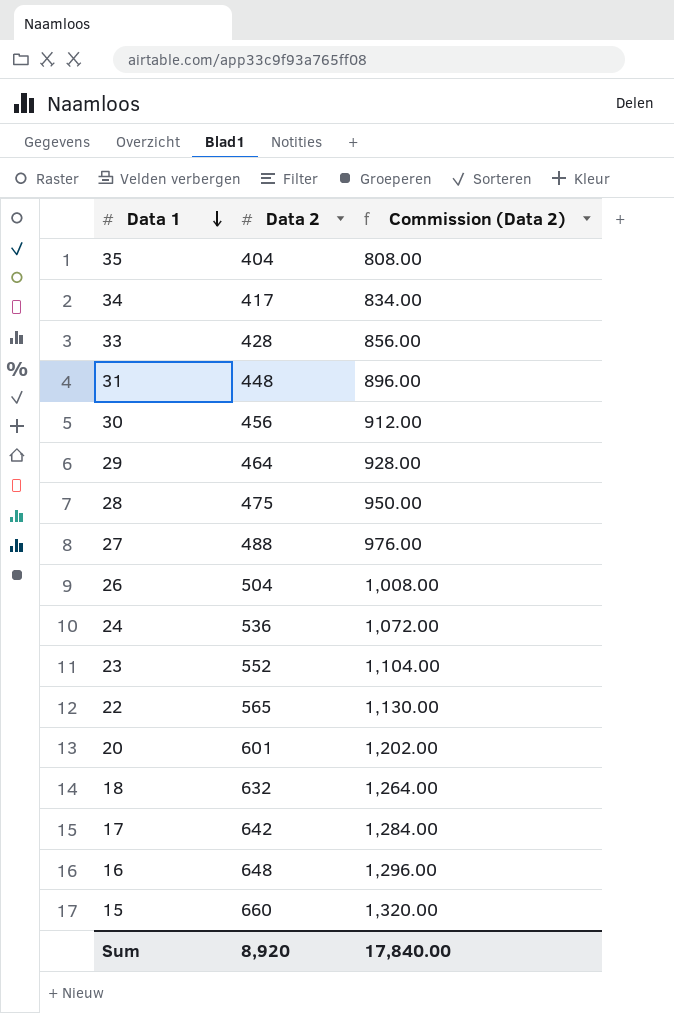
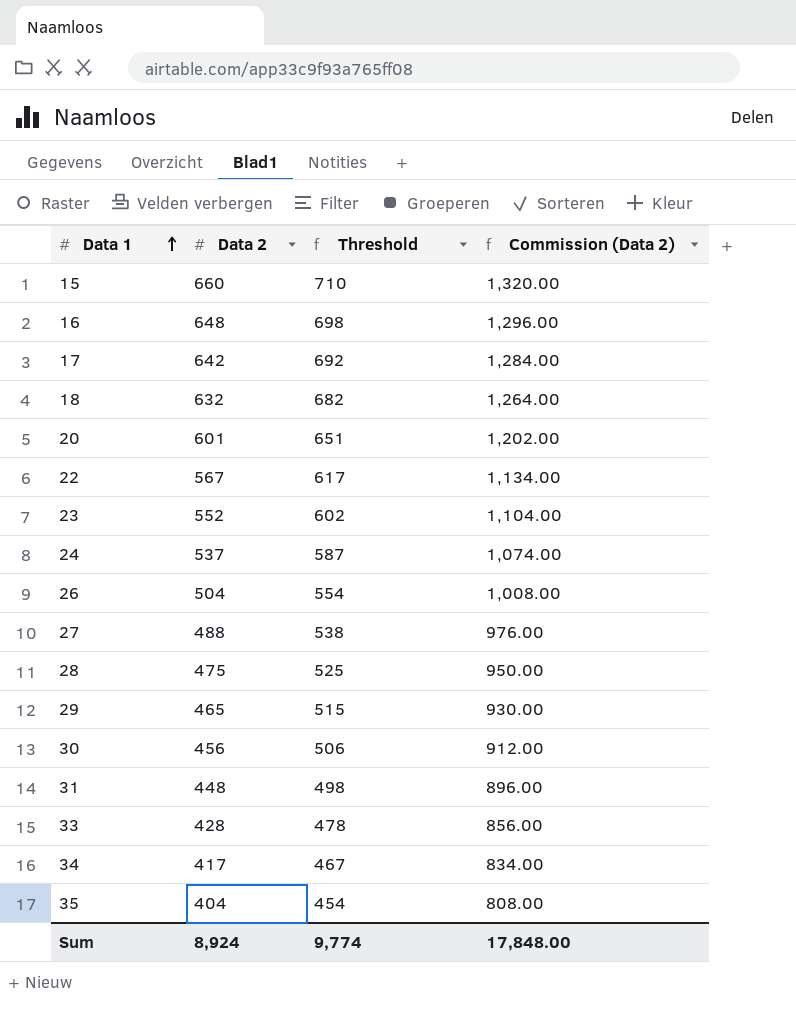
row order: Data 1 descending -> Data 1 ascending
column Threshold | formula: none -> [Data 2] + 50
22 | Data 2: 565 -> 567
22 | Commission (Data 2): 1,130.00 -> 1,134.00
24 | Data 2: 536 -> 537
24 | Commission (Data 2): 1,072.00 -> 1,074.00
29 | Data 2: 464 -> 465
29 | Commission (Data 2): 928.00 -> 930.00
Sum | Data 2: 8,920 -> 8,924
Sum | Commission (Data 2): 17,840.00 -> 17,848.00

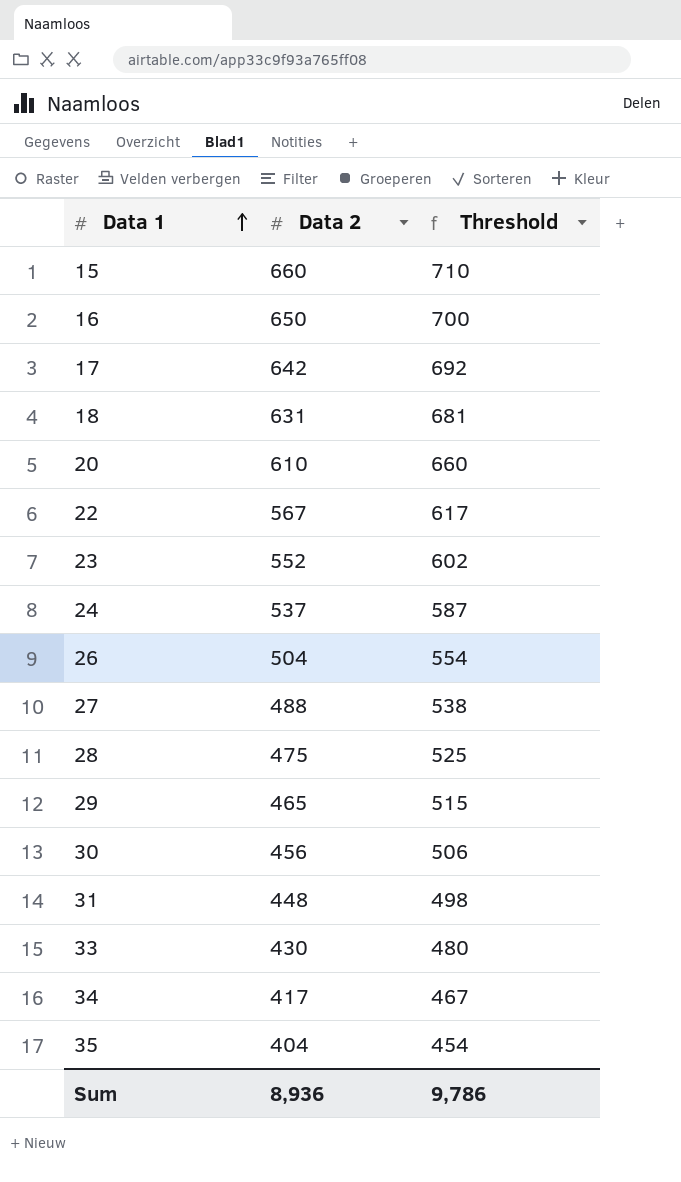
column Commission (Data 2) | formula: [Data 2] * 2 -> none
16 | Data 2: 648 -> 650
16 | Threshold: 698 -> 700
18 | Data 2: 632 -> 631
18 | Threshold: 682 -> 681
20 | Data 2: 601 -> 610
20 | Threshold: 651 -> 660
33 | Data 2: 428 -> 430
33 | Threshold: 478 -> 480
Sum | Data 2: 8,924 -> 8,936
Sum | Threshold: 9,774 -> 9,786

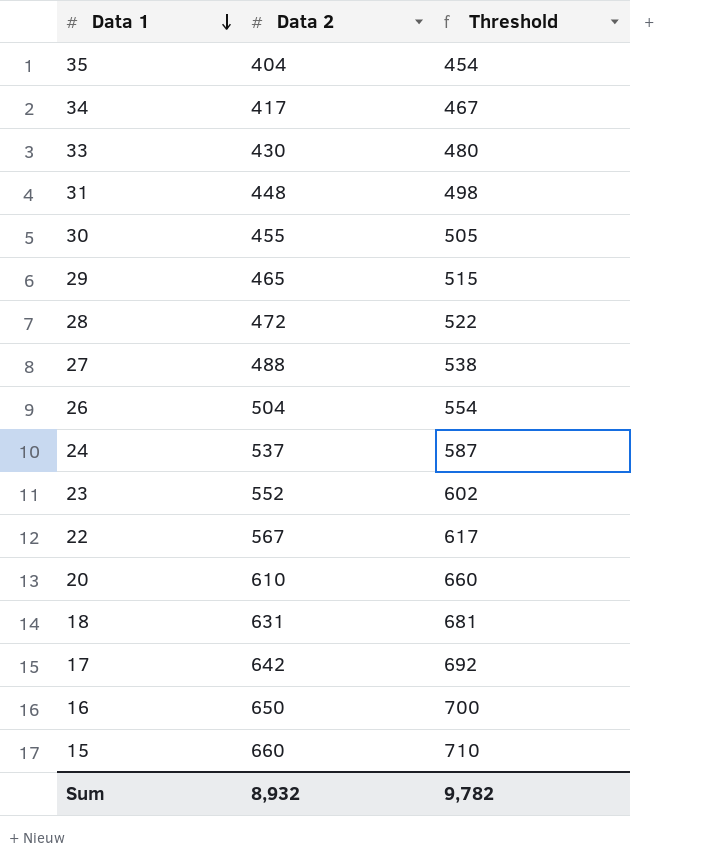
row order: Data 1 ascending -> Data 1 descending
30 | Data 2: 456 -> 455
30 | Threshold: 506 -> 505
28 | Data 2: 475 -> 472
28 | Threshold: 525 -> 522
Sum | Data 2: 8,936 -> 8,932
Sum | Threshold: 9,786 -> 9,782

